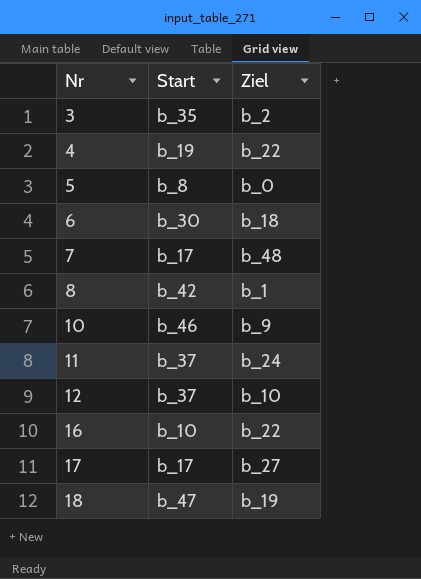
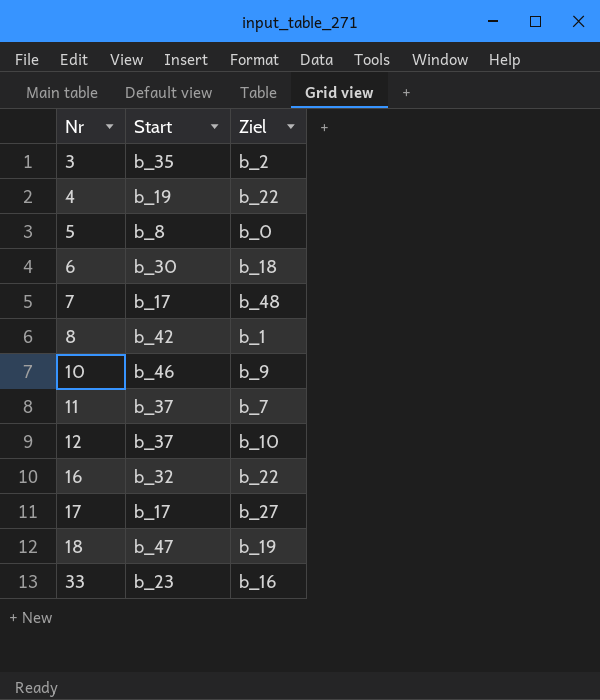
11 | Ziel: b_24 -> b_7
16 | Start: b_10 -> b_32
row 33: none -> b_23 | b_16

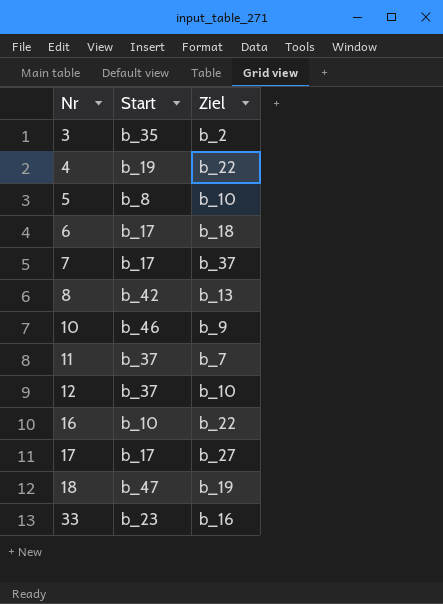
5 | Ziel: b_0 -> b_10
6 | Start: b_30 -> b_17
7 | Ziel: b_48 -> b_37
8 | Ziel: b_1 -> b_13
16 | Start: b_32 -> b_10

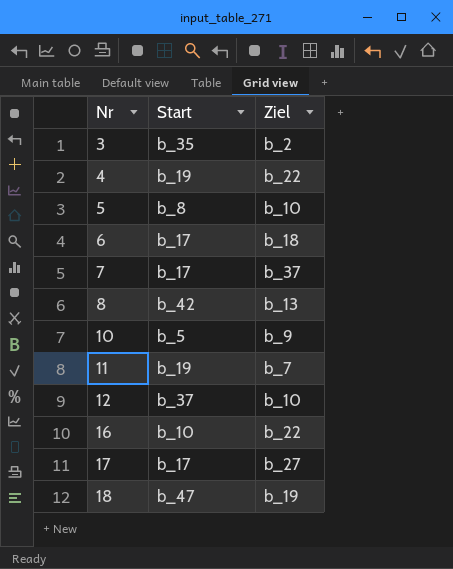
row 33: b_23 | b_16 -> none
10 | Start: b_46 -> b_5
11 | Start: b_37 -> b_19

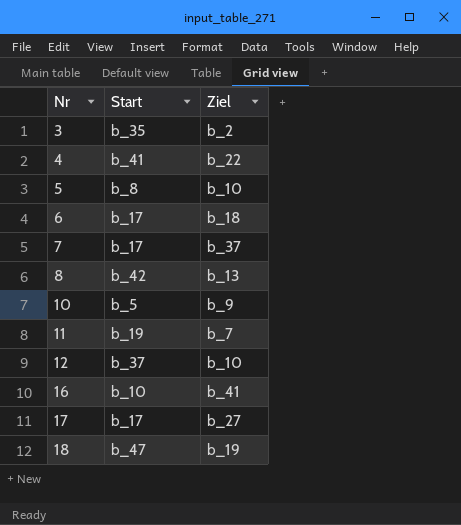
4 | Start: b_19 -> b_41
16 | Ziel: b_22 -> b_41

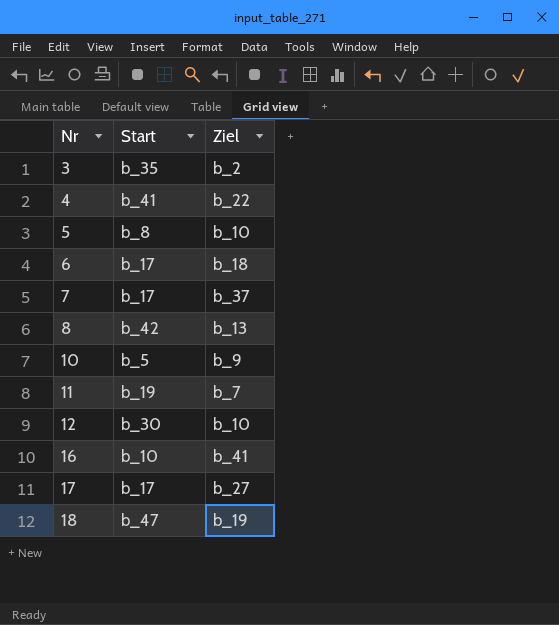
12 | Start: b_37 -> b_30

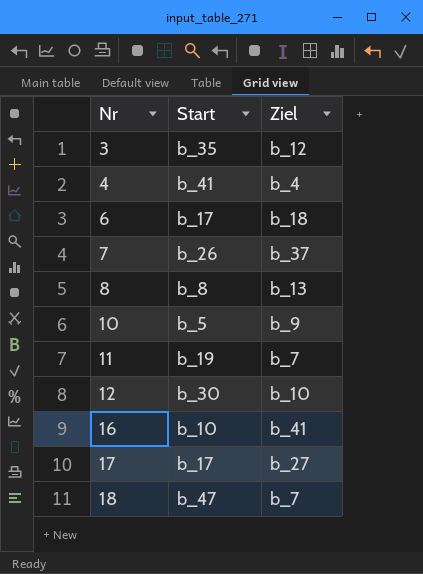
row 5: b_8 | b_10 -> none
3 | Ziel: b_2 -> b_12
4 | Ziel: b_22 -> b_4
7 | Start: b_17 -> b_26
8 | Start: b_42 -> b_8
18 | Ziel: b_19 -> b_7

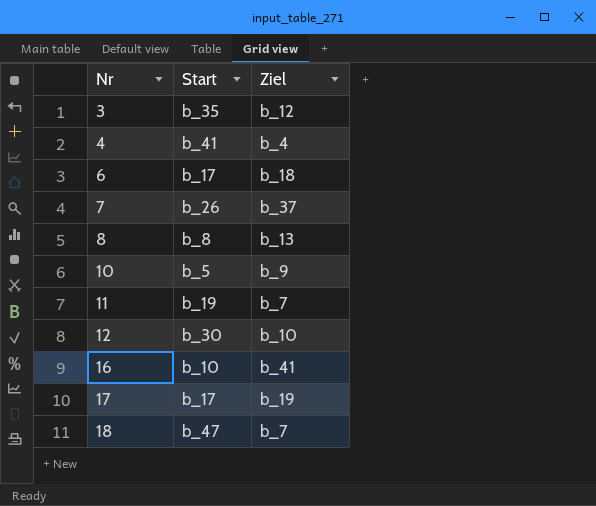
17 | Ziel: b_27 -> b_19

